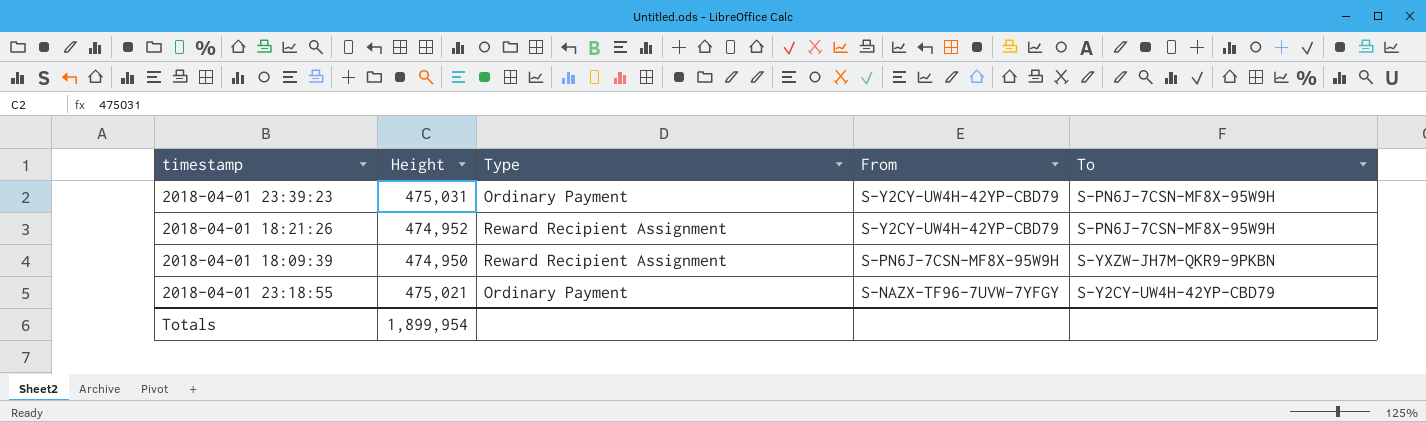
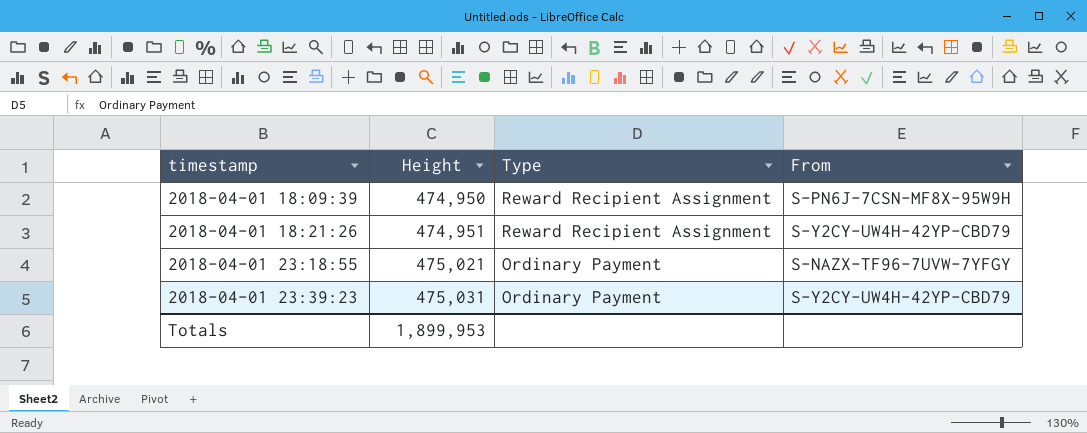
row order: From descending -> timestamp ascending
column To | position: 5 -> none
2018-04-01 18:21:26 | Height: 474,952 -> 474,951
Totals | Height: 1,899,954 -> 1,899,953

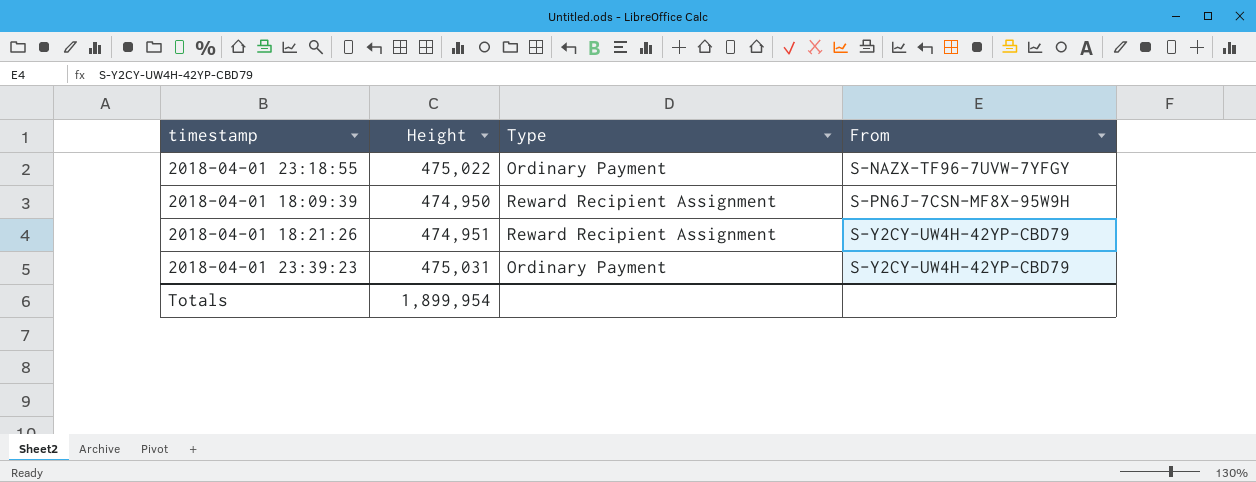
row order: timestamp ascending -> From ascending
2018-04-01 23:18:55 | Height: 475,021 -> 475,022
Totals | Height: 1,899,953 -> 1,899,954

